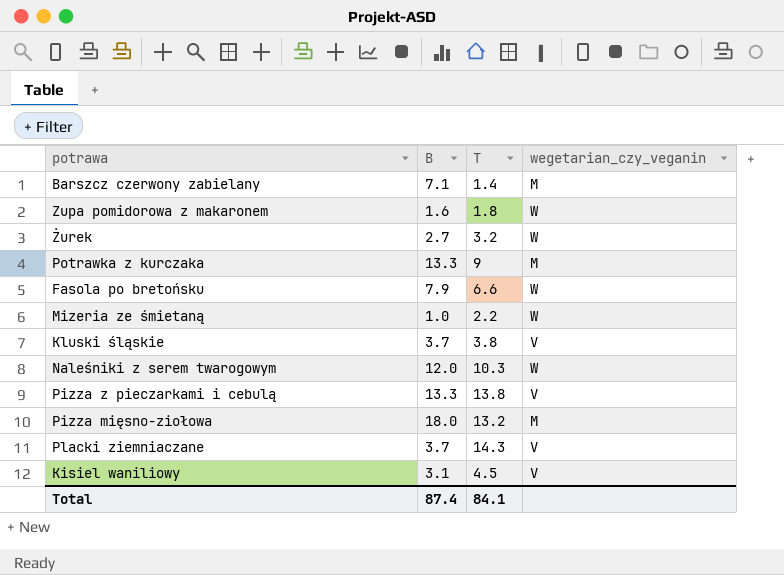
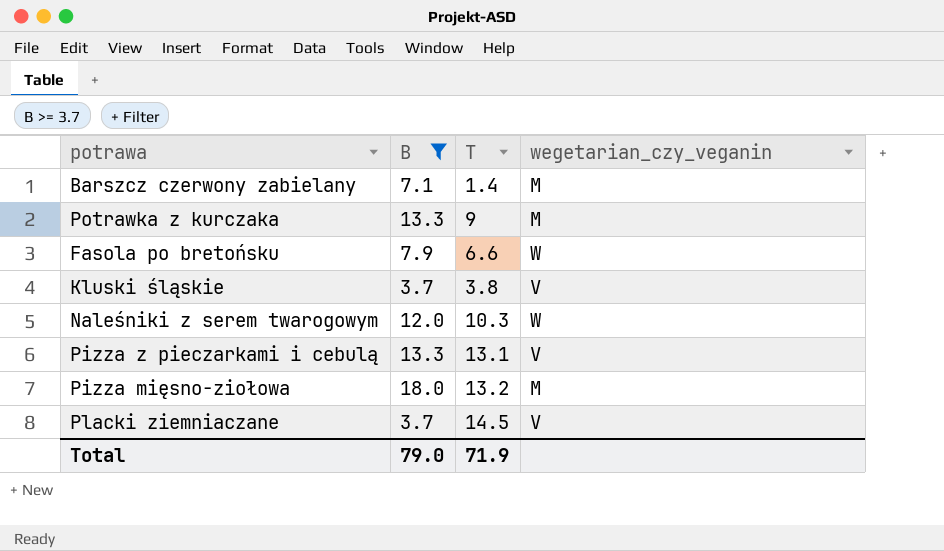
filter: none -> B >= 3.7
Pizza z pieczarkami i cebulą | T: 13.8 -> 13.1
Placki ziemniaczane | T: 14.3 -> 14.5
Total | B: 87.4 -> 79.0
Total | T: 84.1 -> 71.9

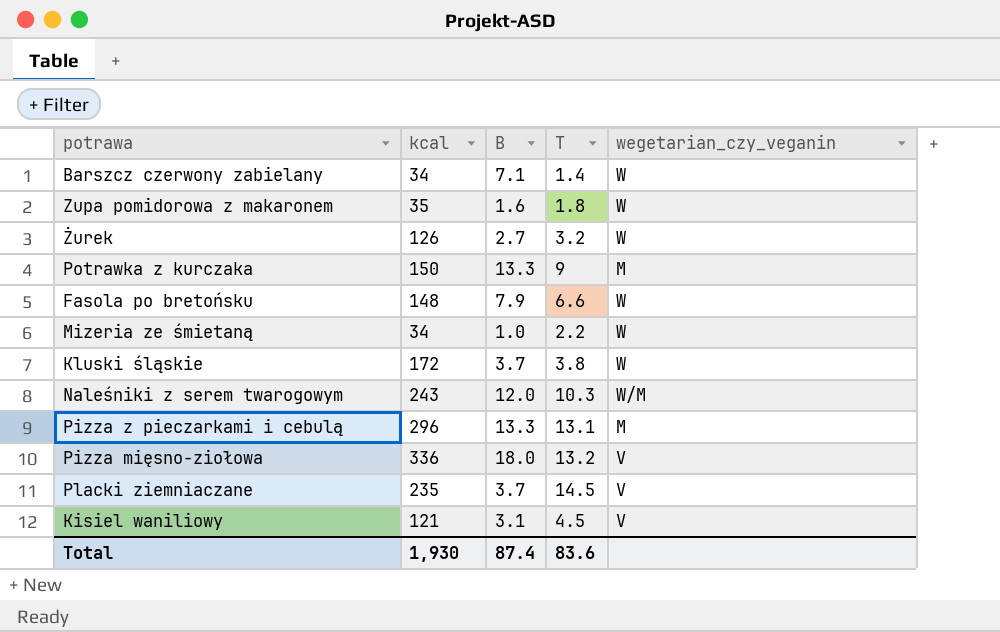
filter: B >= 3.7 -> none
column kcal | position: none -> 2
Barszcz czerwony zabielany | wegetarian_czy_veganin: M -> W
Kluski śląskie | wegetarian_czy_veganin: V -> W
Naleśniki z serem twarogowym | wegetarian_czy_veganin: W -> W/M
Pizza z pieczarkami i cebulą | wegetarian_czy_veganin: V -> M
Pizza mięsno-ziołowa | wegetarian_czy_veganin: M -> V
Total | B: 79.0 -> 87.4
Total | T: 71.9 -> 83.6

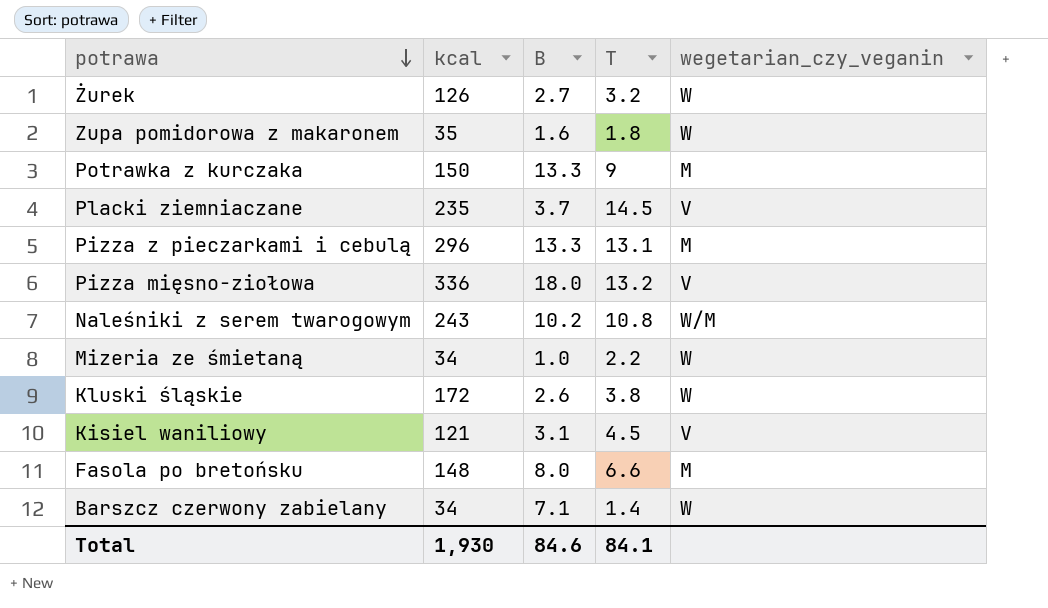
row order: none -> potrawa descending
Naleśniki z serem twarogowym | B: 12.0 -> 10.2
Naleśniki z serem twarogowym | T: 10.3 -> 10.8
Kluski śląskie | B: 3.7 -> 2.6
Fasola po bretońsku | B: 7.9 -> 8.0
Fasola po bretońsku | wegetarian_czy_veganin: W -> M
Total | B: 87.4 -> 84.6
Total | T: 83.6 -> 84.1

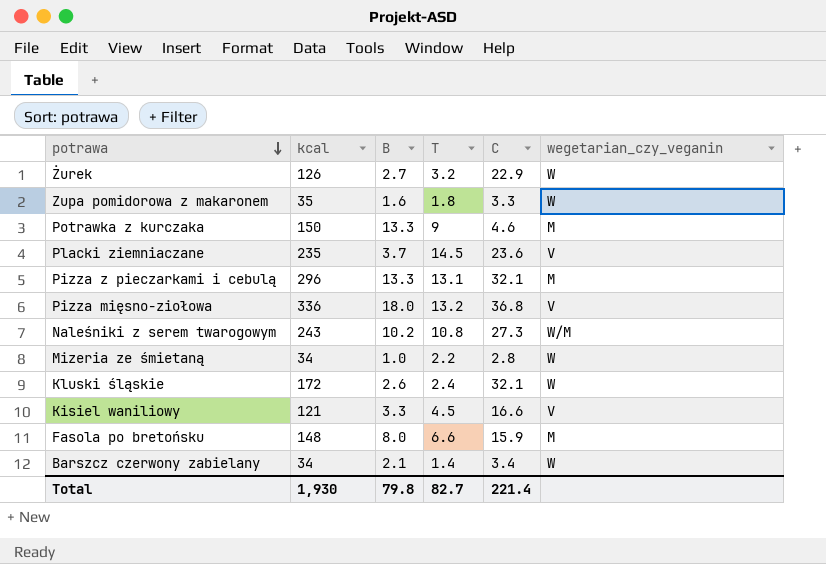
column C | position: none -> 5
Kluski śląskie | T: 3.8 -> 2.4
Kisiel waniliowy | B: 3.1 -> 3.3
Barszcz czerwony zabielany | B: 7.1 -> 2.1
Total | B: 84.6 -> 79.8
Total | T: 84.1 -> 82.7

